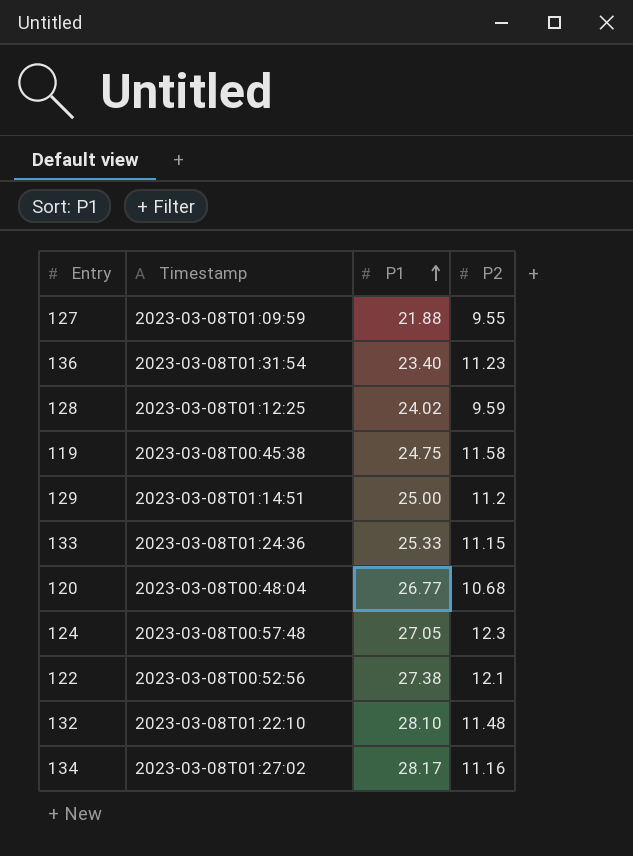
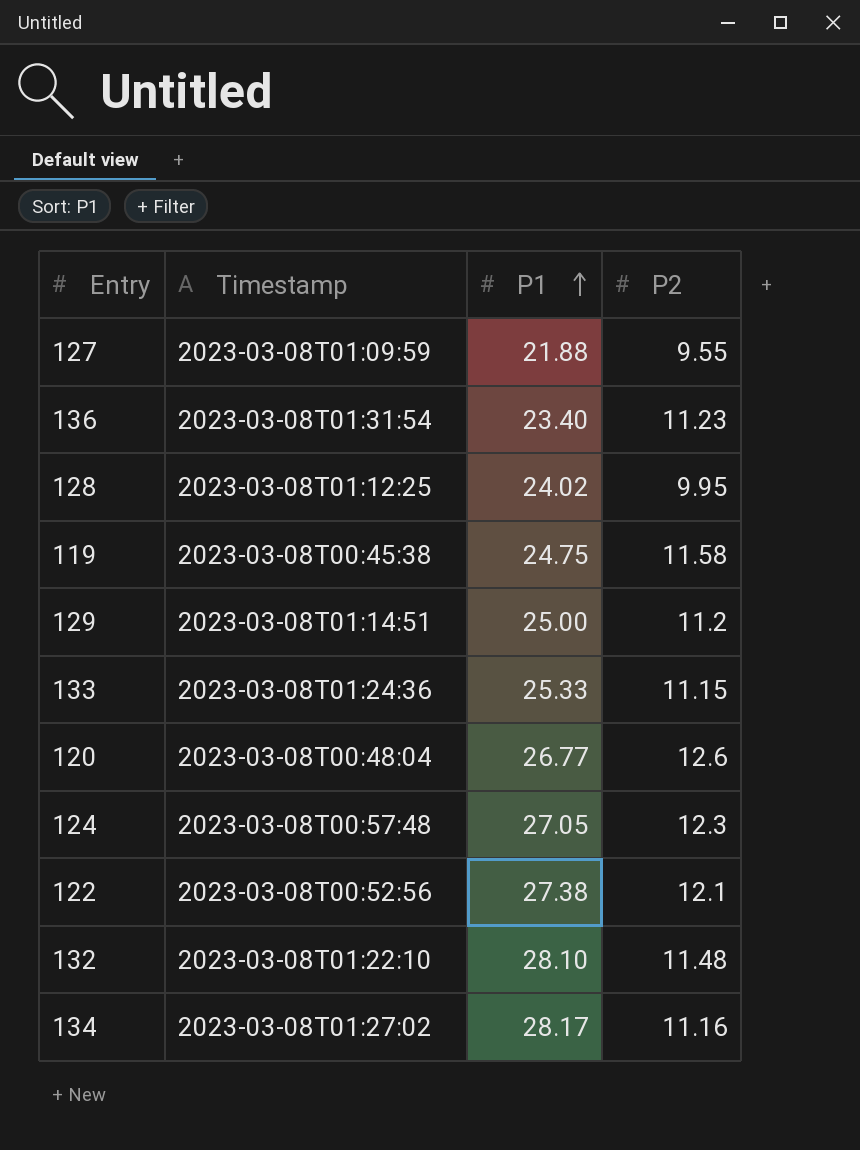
128 | P2: 9.59 -> 9.95
120 | P2: 10.68 -> 12.6

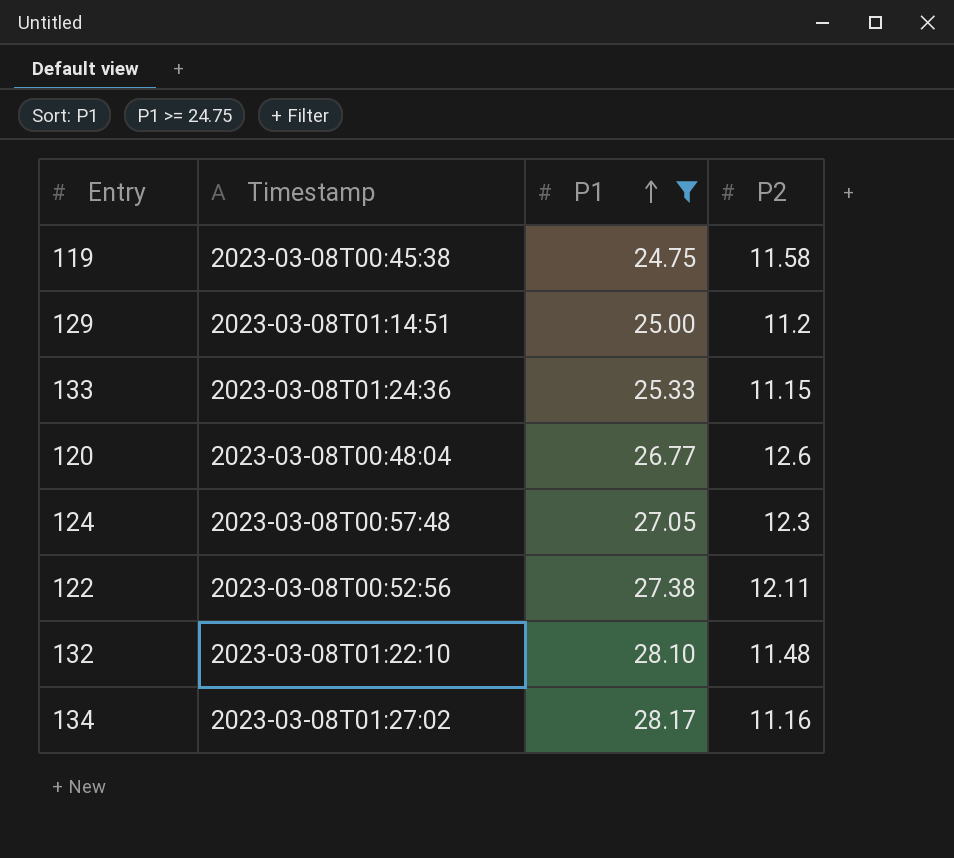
filter: none -> P1 >= 24.75
122 | P2: 12.1 -> 12.11

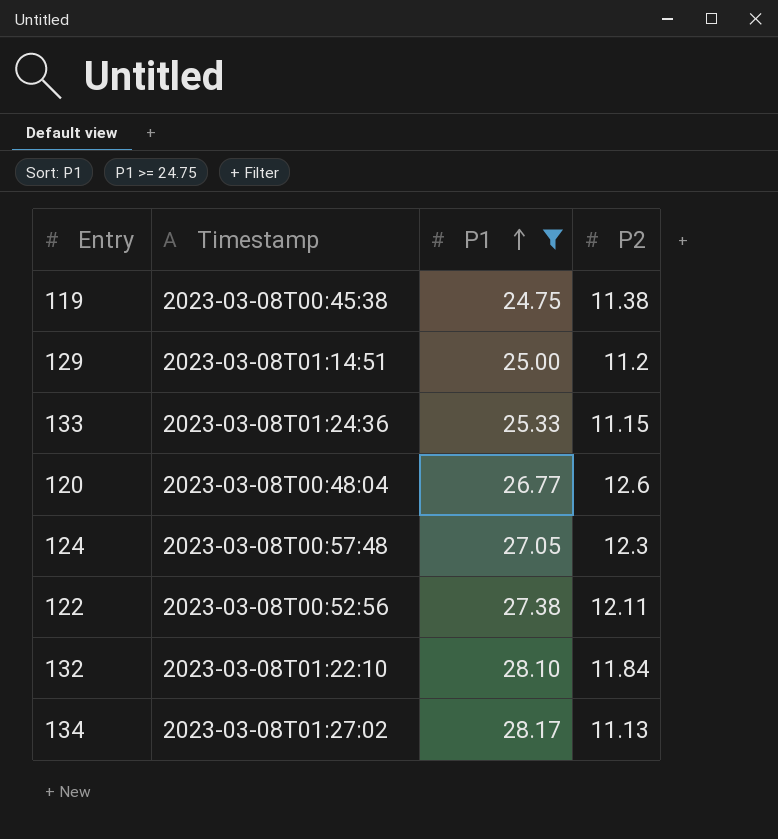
119 | P2: 11.58 -> 11.38
132 | P2: 11.48 -> 11.84
134 | P2: 11.16 -> 11.13

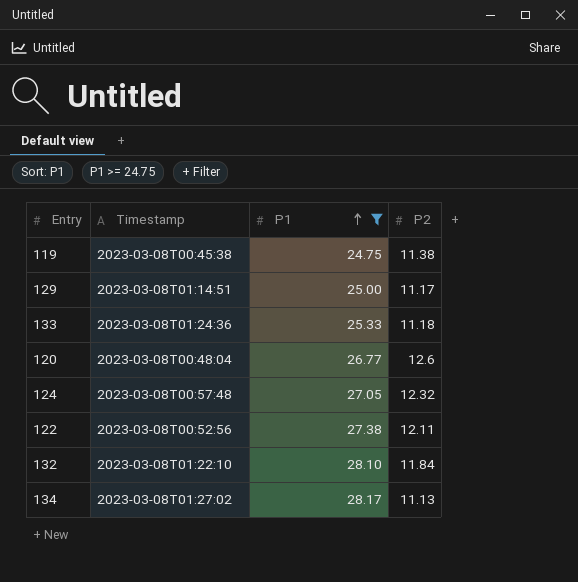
129 | P2: 11.2 -> 11.17
133 | P2: 11.15 -> 11.18
124 | P2: 12.3 -> 12.32

